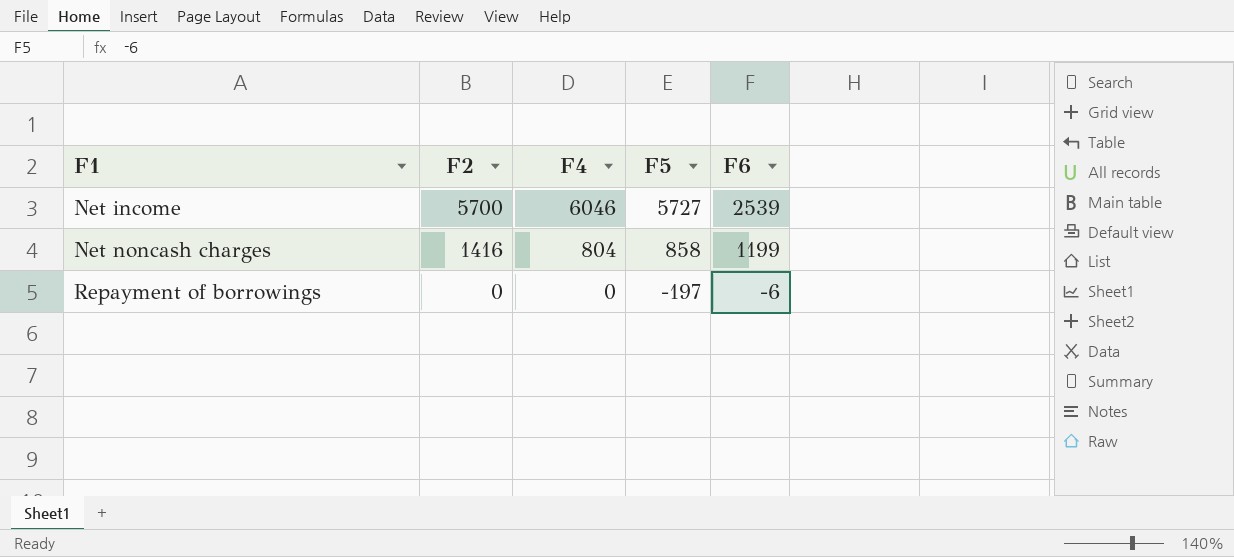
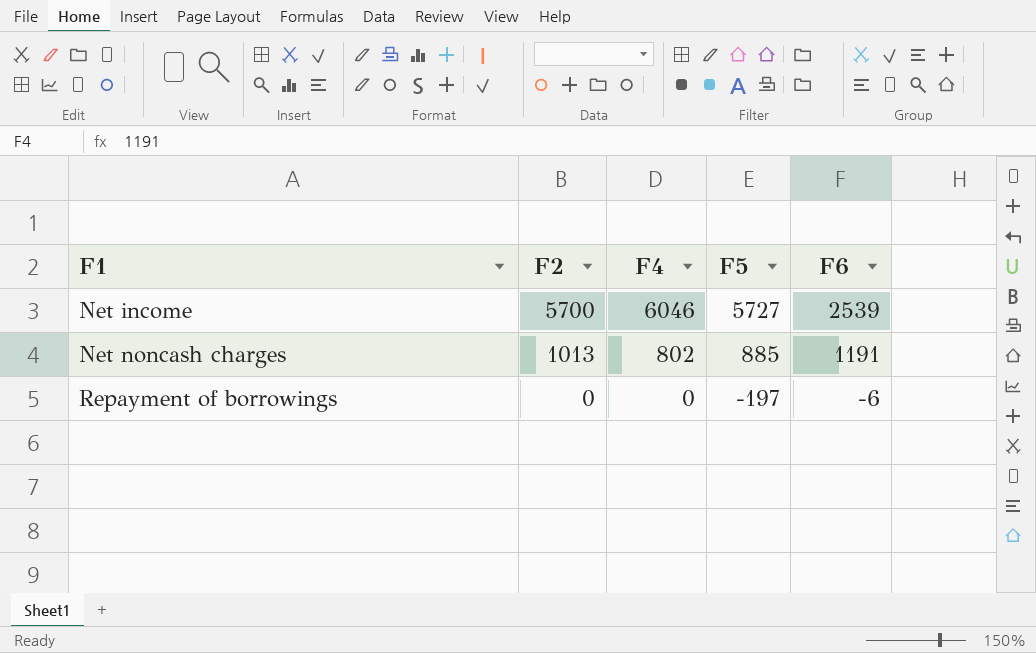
Net noncash charges | F2: 1416 -> 1013
Net noncash charges | F4: 804 -> 802
Net noncash charges | F5: 858 -> 885
Net noncash charges | F6: 1199 -> 1191

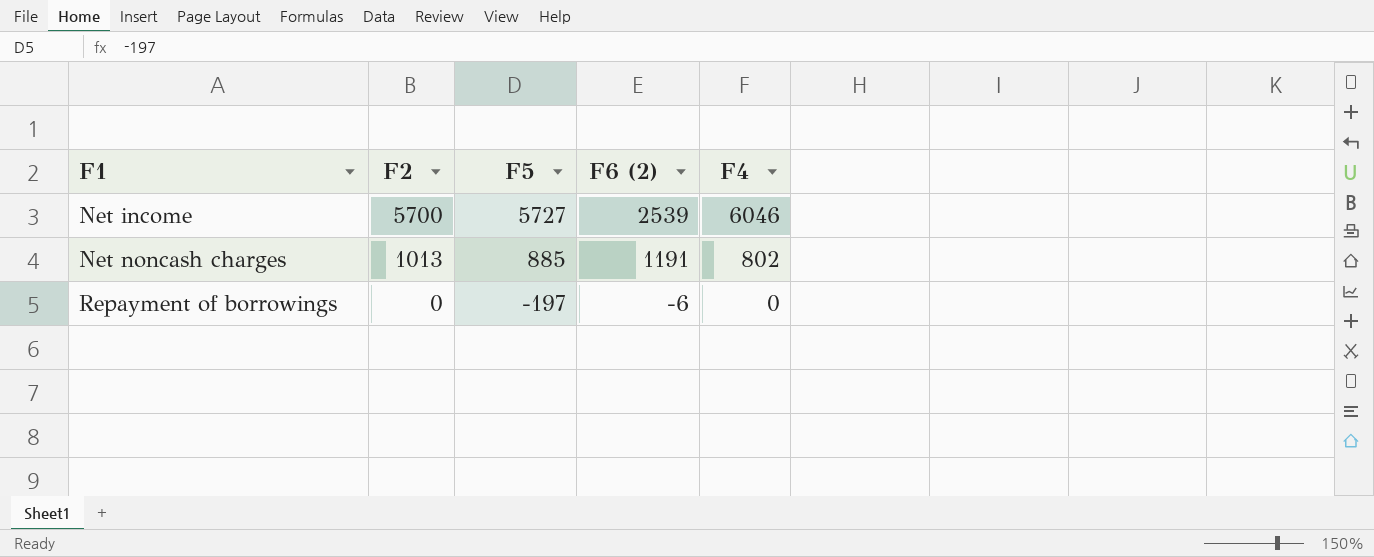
column name: F6 -> F6 (2)
column F4 | position: 3 -> 5

